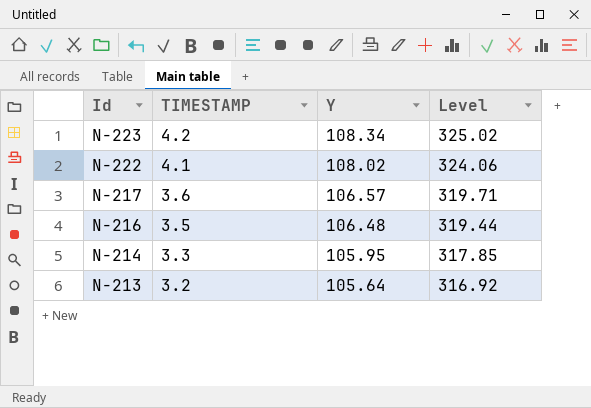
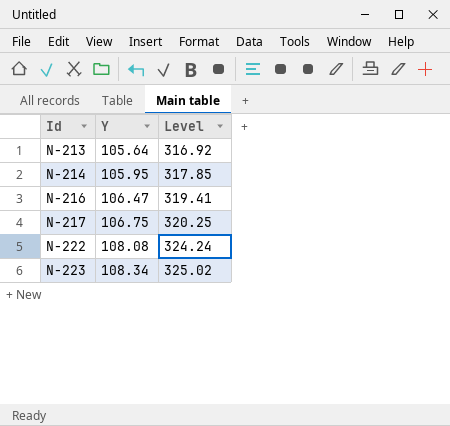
row order: Id descending -> Id ascending
column TIMESTAMP | position: 2 -> none
N-216 | Y: 106.48 -> 106.47
N-216 | Level: 319.44 -> 319.41
N-217 | Y: 106.57 -> 106.75
N-217 | Level: 319.71 -> 320.25
N-222 | Y: 108.02 -> 108.08
N-222 | Level: 324.06 -> 324.24

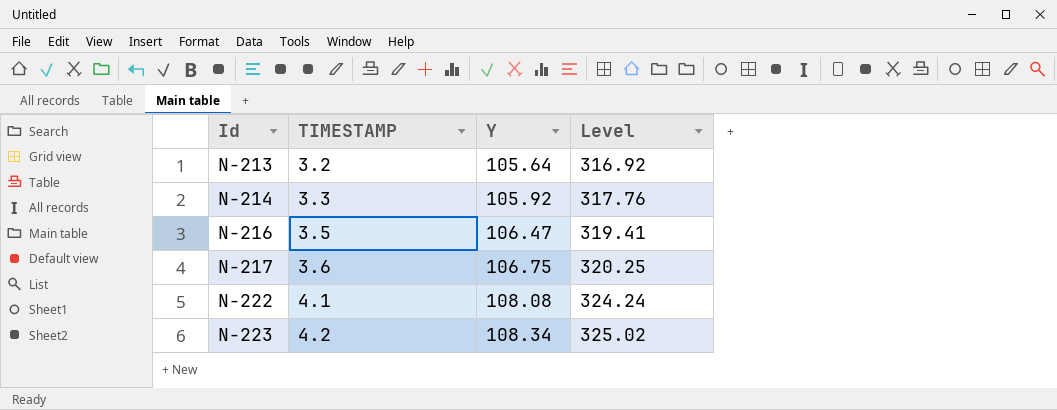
column TIMESTAMP | position: none -> 2
N-214 | Y: 105.95 -> 105.92
N-214 | Level: 317.85 -> 317.76

